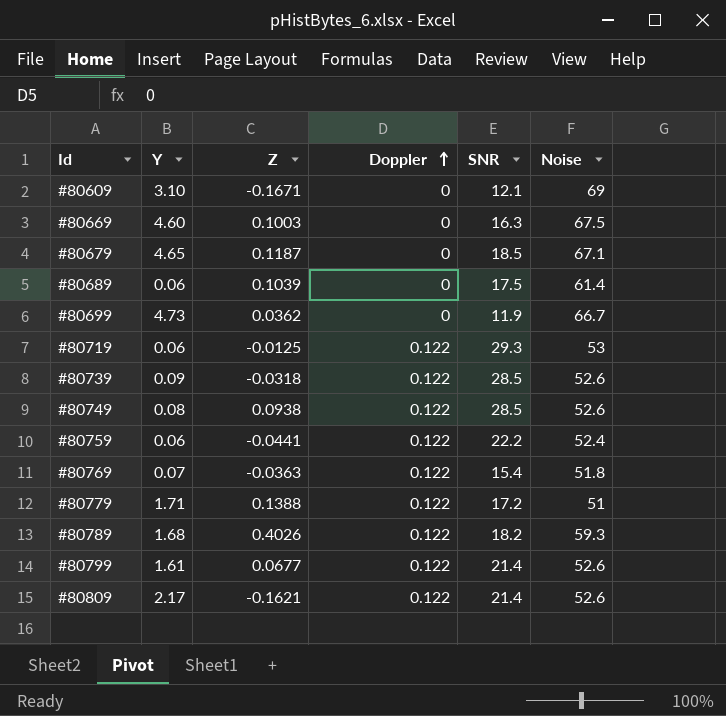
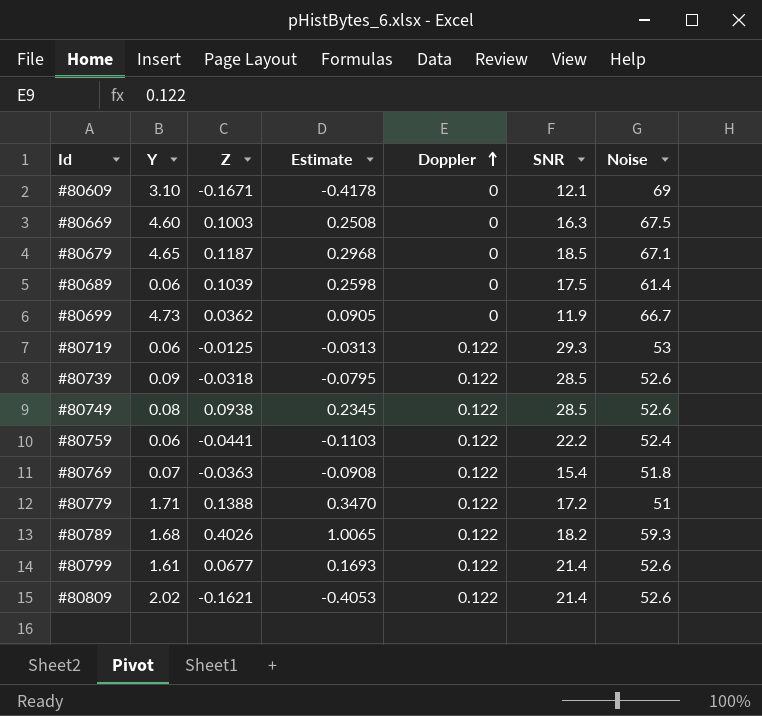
column Estimate | formula: none -> [Z] * 2.5
#80809 | Y: 2.17 -> 2.02

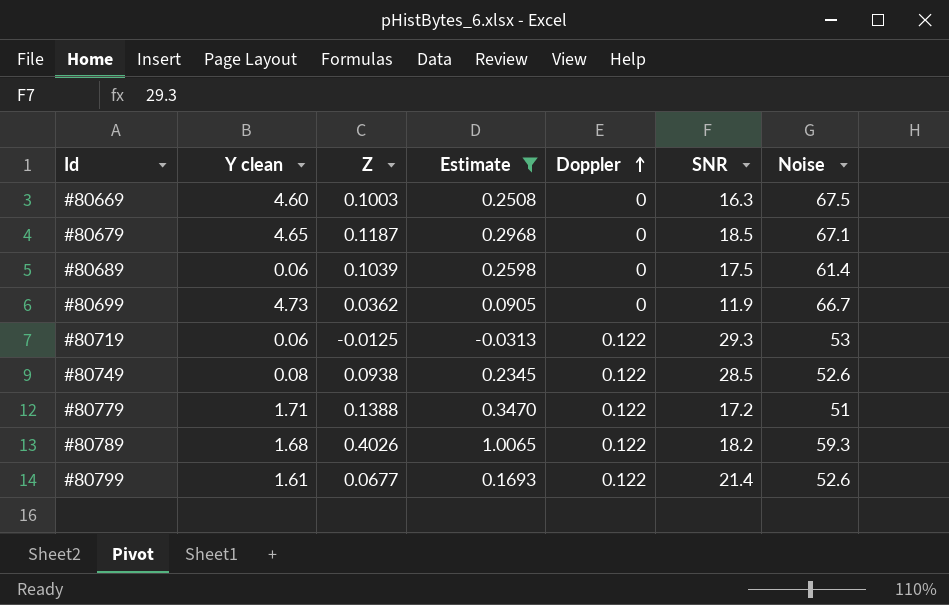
filter: none -> Estimate >= -0.0313
column name: Y -> Y clean

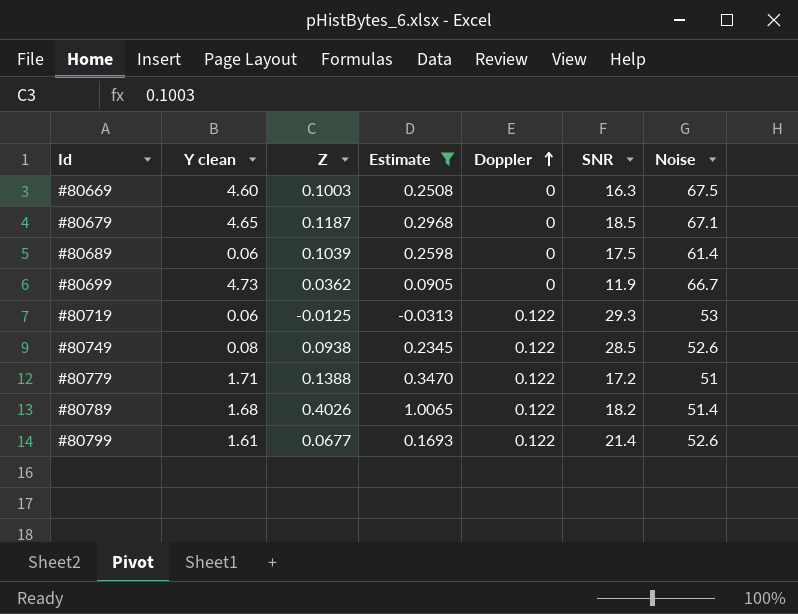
#80789 | Noise: 59.3 -> 51.4

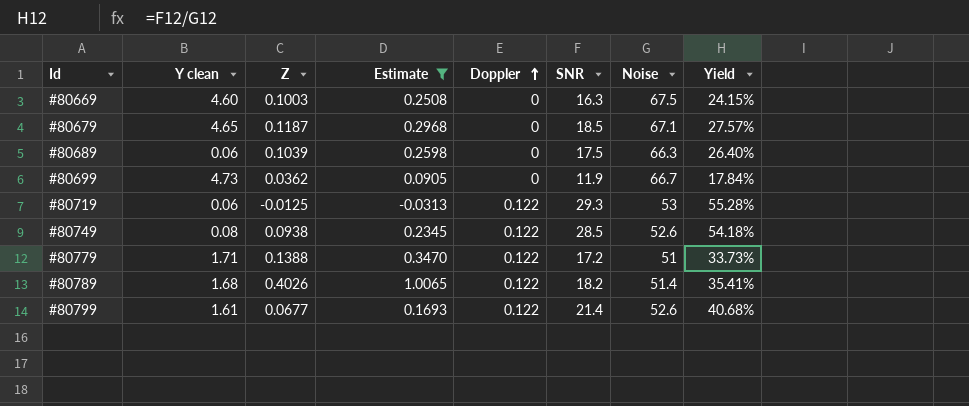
column Yield | formula: none -> [SNR] / [Noise]
#80689 | Noise: 61.4 -> 66.3

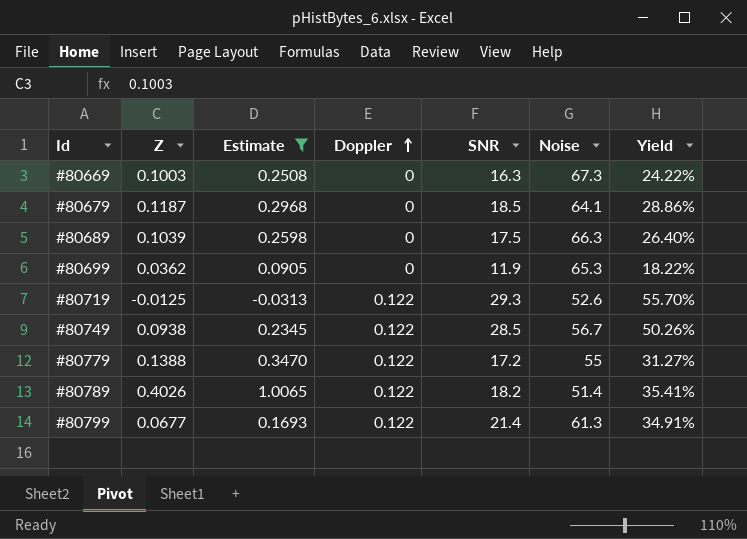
column Y clean | position: 2 -> none
#80669 | Noise: 67.5 -> 67.3
#80669 | Yield: 24.15% -> 24.22%
#80679 | Noise: 67.1 -> 64.1
#80679 | Yield: 27.57% -> 28.86%
#80699 | Noise: 66.7 -> 65.3
#80699 | Yield: 17.84% -> 18.22%
#80719 | Noise: 53 -> 52.6
#80719 | Yield: 55.28% -> 55.70%
#80749 | Noise: 52.6 -> 56.7
#80749 | Yield: 54.18% -> 50.26%
#80779 | Noise: 51 -> 55
#80779 | Yield: 33.73% -> 31.27%
#80799 | Noise: 52.6 -> 61.3
#80799 | Yield: 40.68% -> 34.91%

